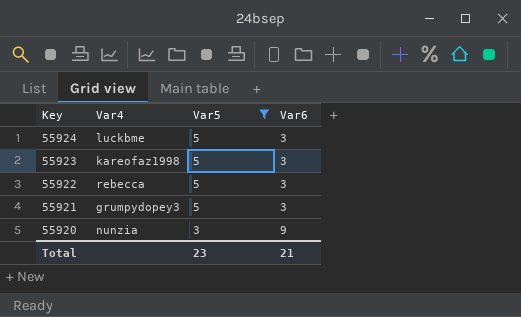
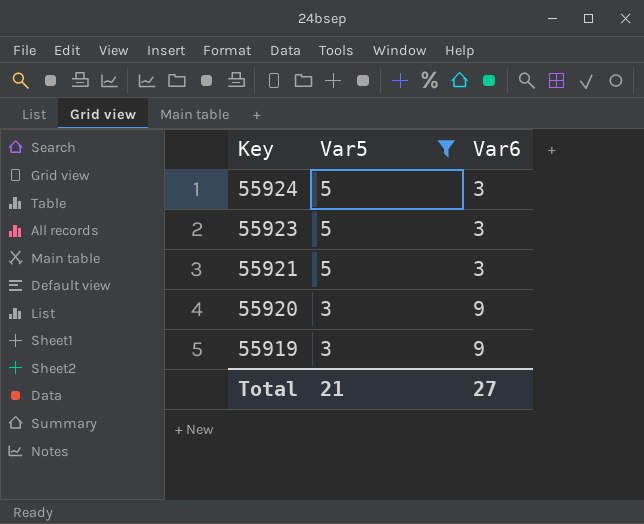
column Var4 | position: 2 -> none
row 55922: rebecca | 5 | 3 -> none
row 55919: none -> 3 | 9
Total | Var5: 23 -> 21
Total | Var6: 21 -> 27

